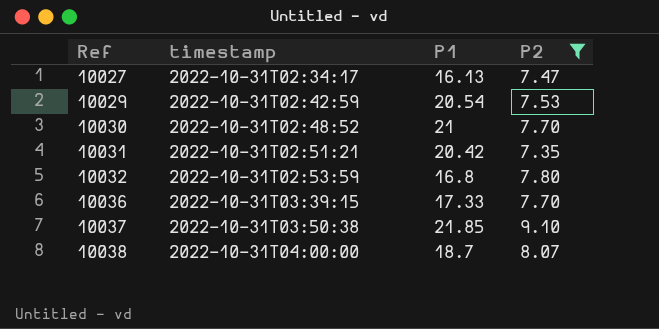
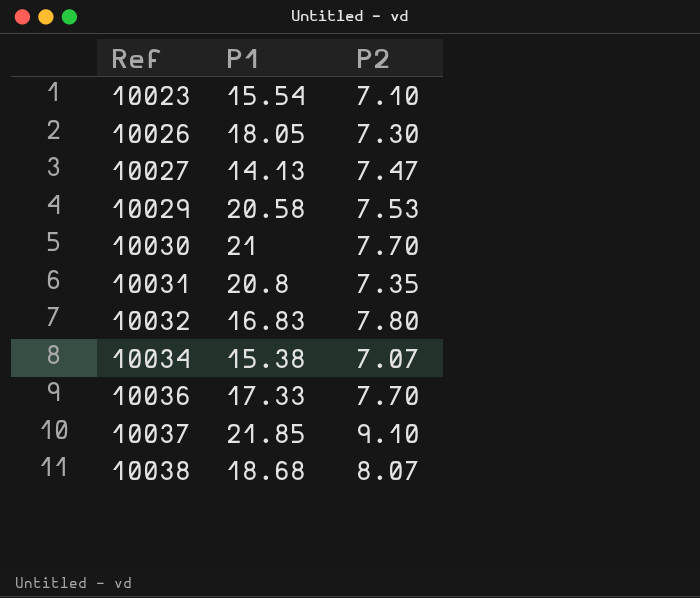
filter: P2 >= 7.35 -> none
column timestamp | position: 2 -> none
10027 | P1: 16.13 -> 14.13
10029 | P1: 20.54 -> 20.58
10031 | P1: 20.42 -> 20.8
10032 | P1: 16.8 -> 16.83
10038 | P1: 18.7 -> 18.68

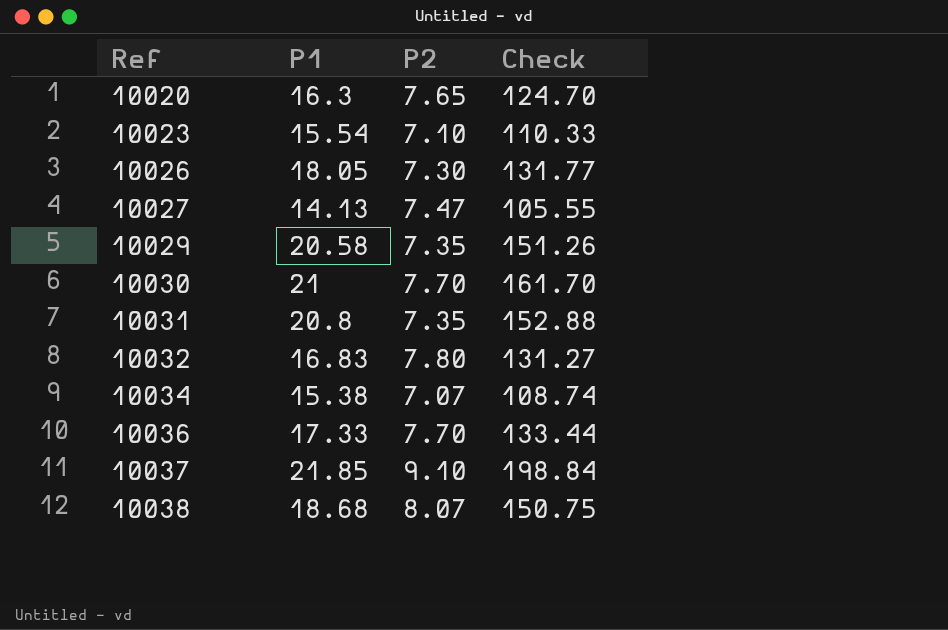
column Check | formula: none -> [P1] * [P2]
row 10020: none -> 16.3 | 7.65 | 124.70
10029 | P2: 7.53 -> 7.35

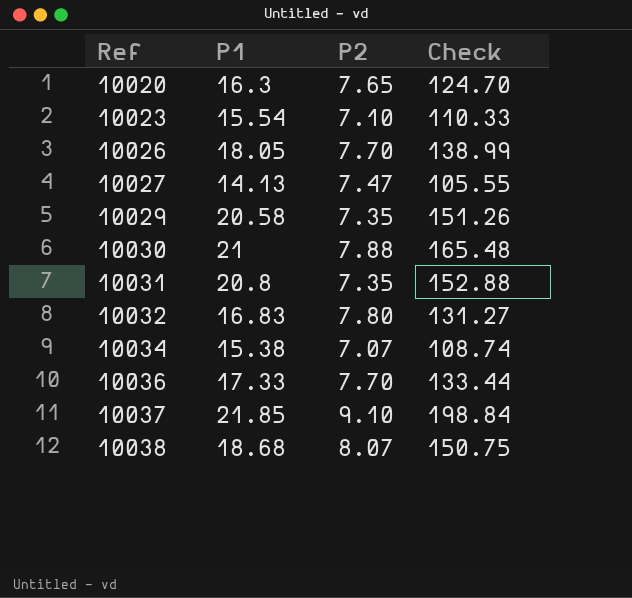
10026 | P2: 7.30 -> 7.70
10026 | Check: 131.77 -> 138.99
10030 | P2: 7.70 -> 7.88
10030 | Check: 161.70 -> 165.48

